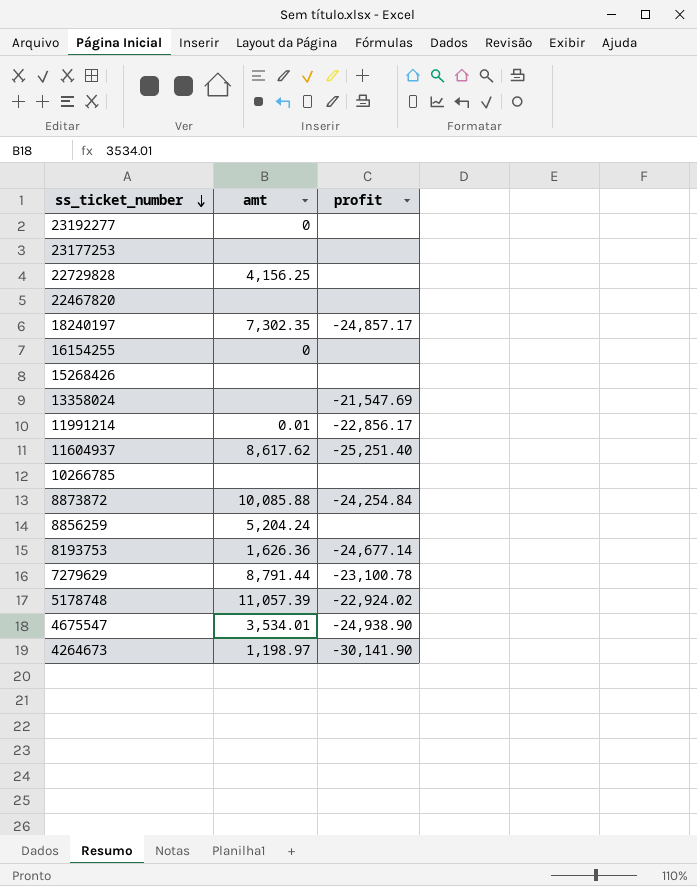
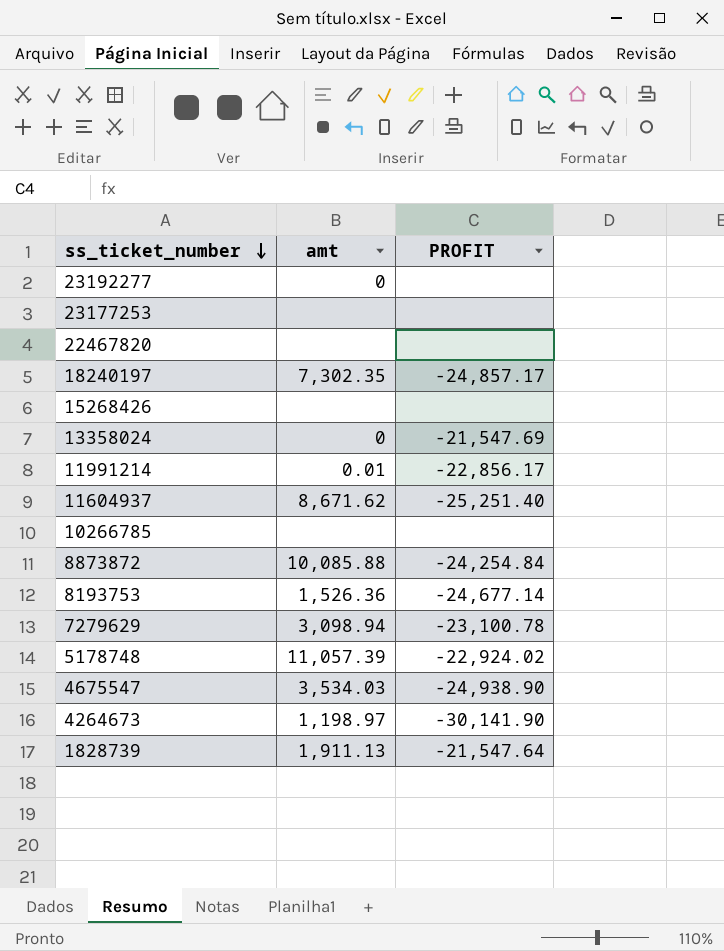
column name: profit -> PROFIT
row 22729828: 4,156.25 | none -> none
row 16154255: 0 | none -> none
row 8856259: 5,204.24 | none -> none
13358024 | amt: none -> 0
11604937 | amt: 8,617.62 -> 8,671.62
8193753 | amt: 1,626.36 -> 1,526.36
7279629 | amt: 8,791.44 -> 3,098.94
4675547 | amt: 3,534.01 -> 3,534.03
row 1828739: none -> 1,911.13 | -21,547.64

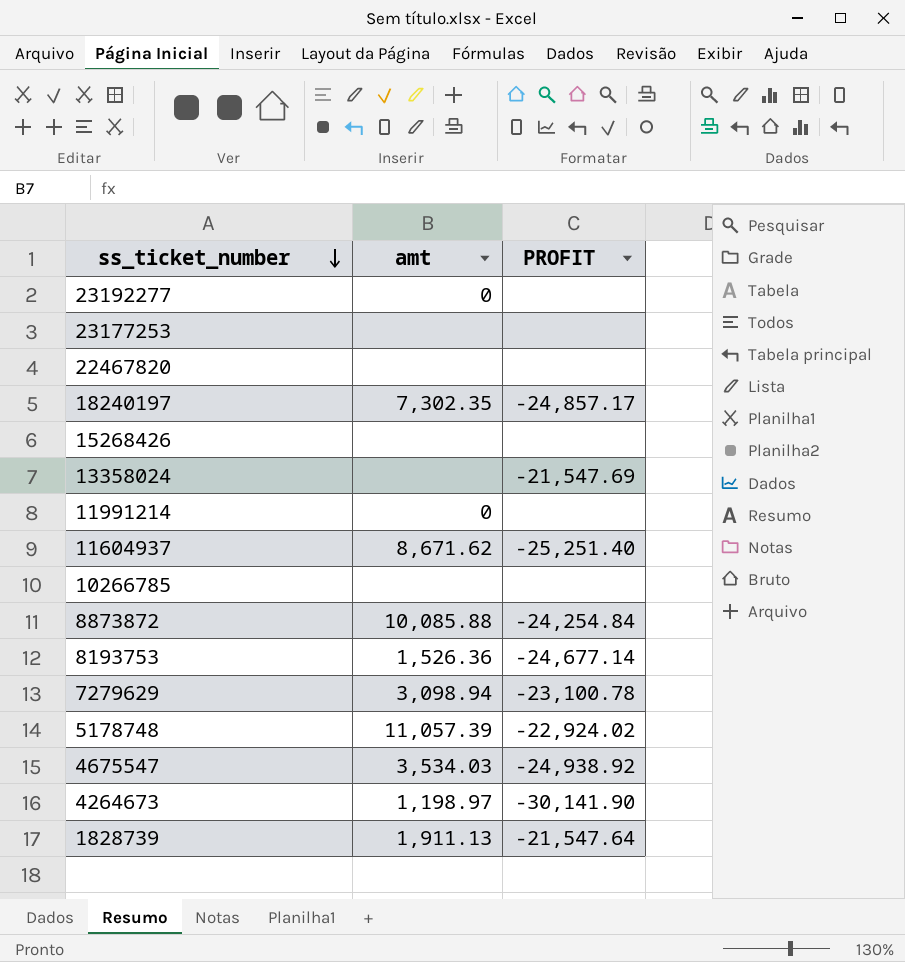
13358024 | amt: 0 -> none
11991214 | amt: 0.01 -> 0
11991214 | PROFIT: -22,856.17 -> none
4675547 | PROFIT: -24,938.90 -> -24,938.92

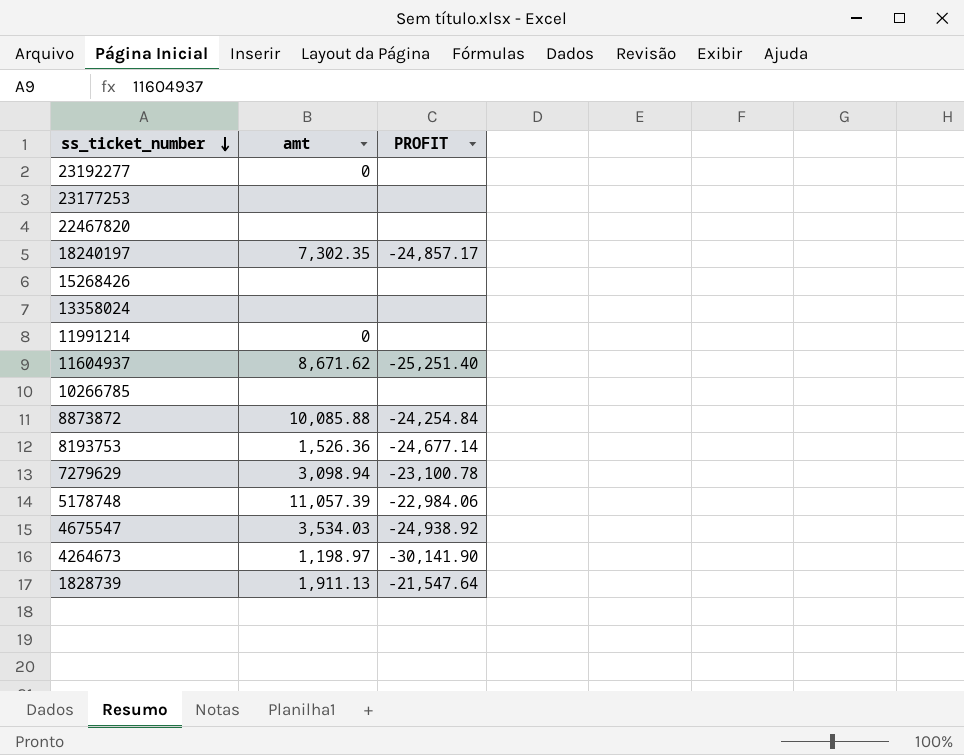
13358024 | PROFIT: -21,547.69 -> none
5178748 | PROFIT: -22,924.02 -> -22,984.06

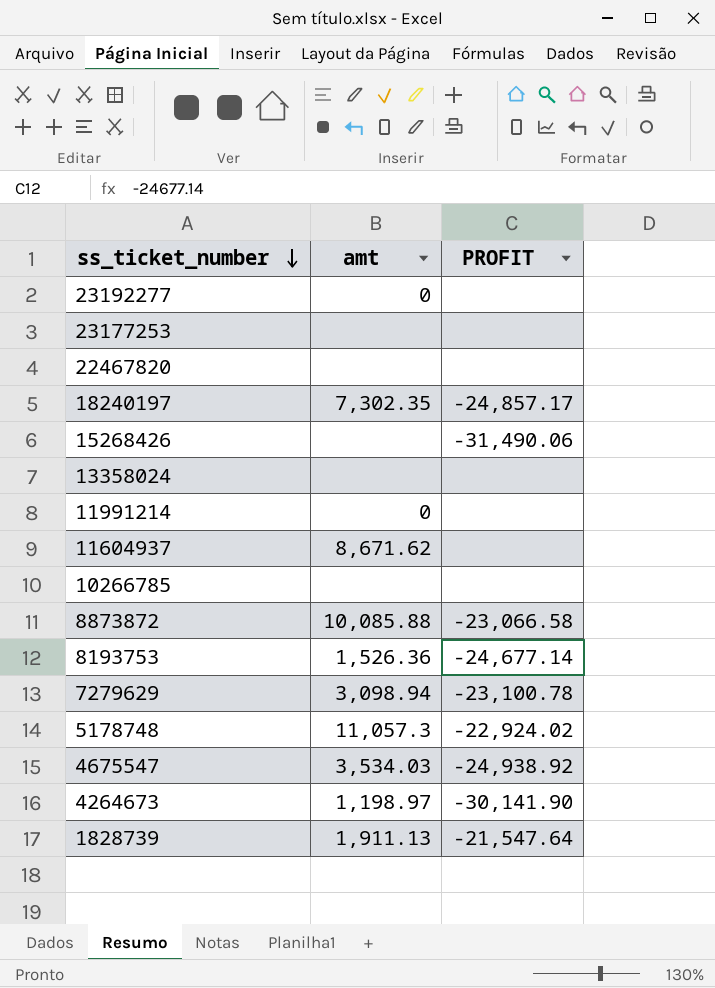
15268426 | PROFIT: none -> -31,490.06
11604937 | PROFIT: -25,251.40 -> none
8873872 | PROFIT: -24,254.84 -> -23,066.58
5178748 | amt: 11,057.39 -> 11,057.3
5178748 | PROFIT: -22,984.06 -> -22,924.02

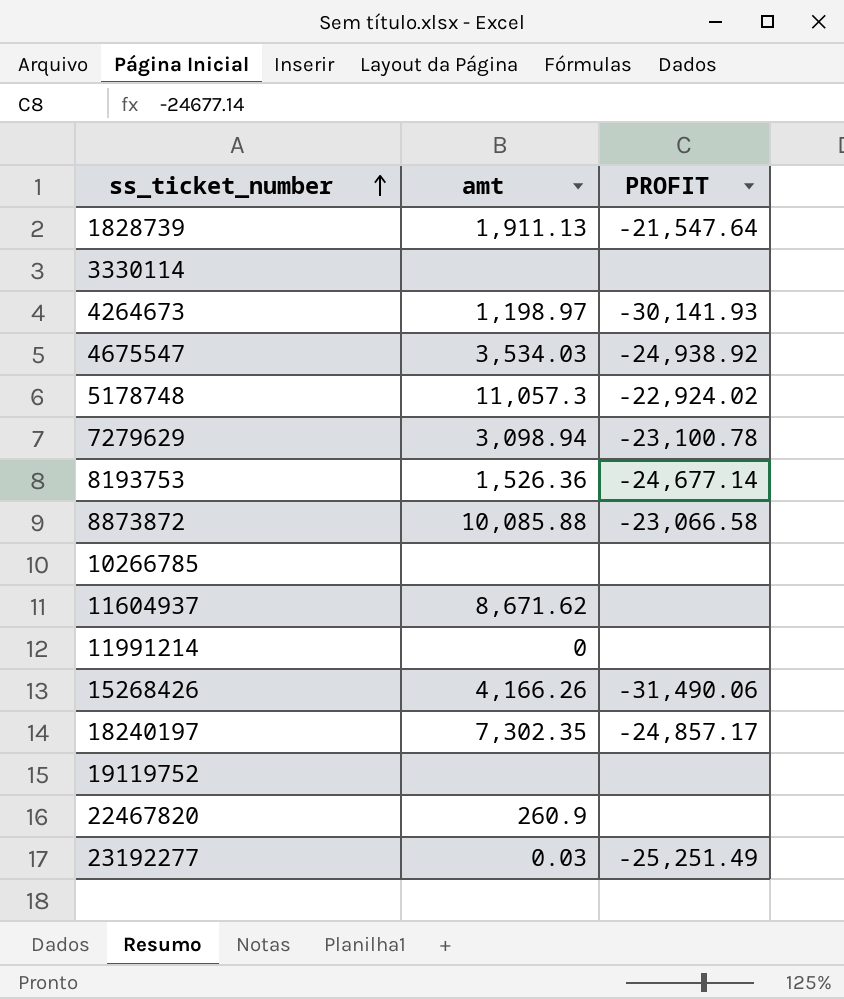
row order: ss_ticket_number descending -> ss_ticket_number ascending
row 23177253: none | none -> none
row 13358024: none | none -> none
row 3330114: none -> none | none
4264673 | PROFIT: -30,141.90 -> -30,141.93
15268426 | amt: none -> 4,166.26
row 19119752: none -> none | none
22467820 | amt: none -> 260.9
23192277 | amt: 0 -> 0.03
23192277 | PROFIT: none -> -25,251.49

